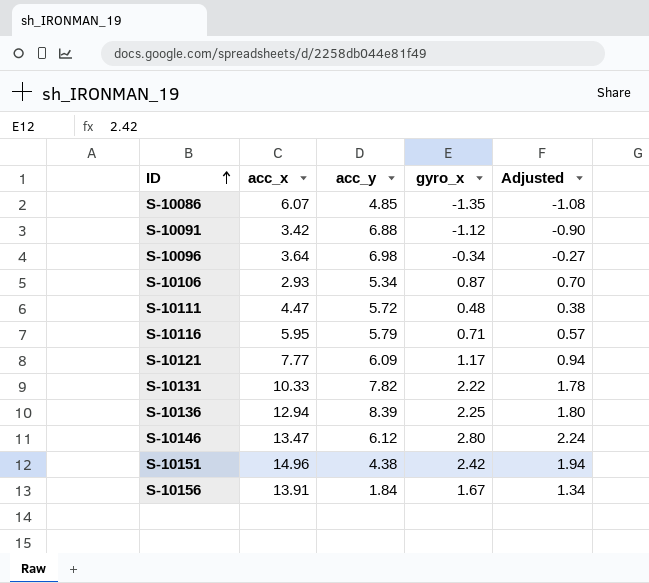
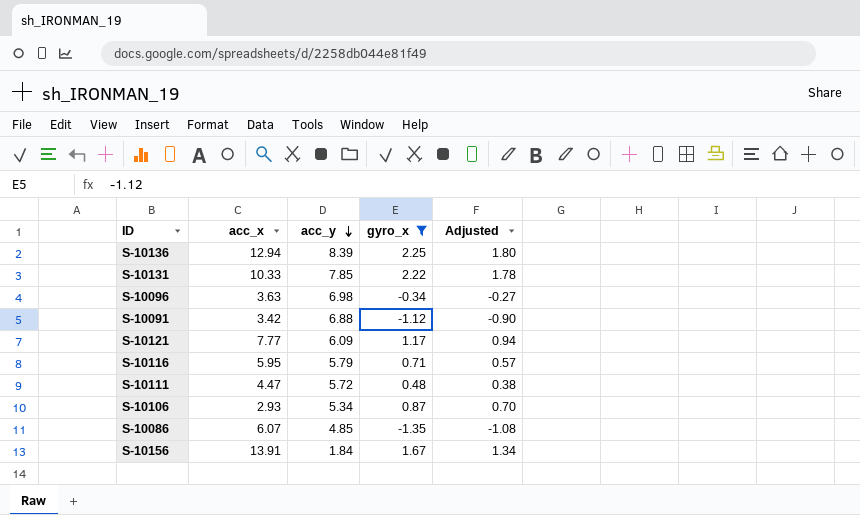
filter: none -> gyro_x <= 2.25
row order: ID ascending -> acc_y descending
S-10131 | acc_y: 7.82 -> 7.85
S-10096 | acc_x: 3.64 -> 3.63

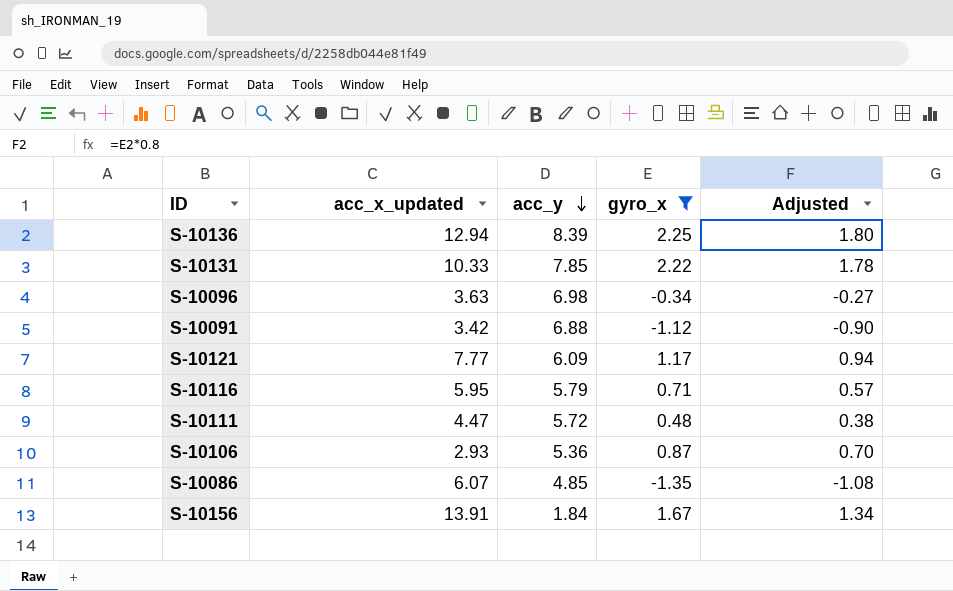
column name: acc_x -> acc_x_updated
S-10106 | acc_y: 5.34 -> 5.36

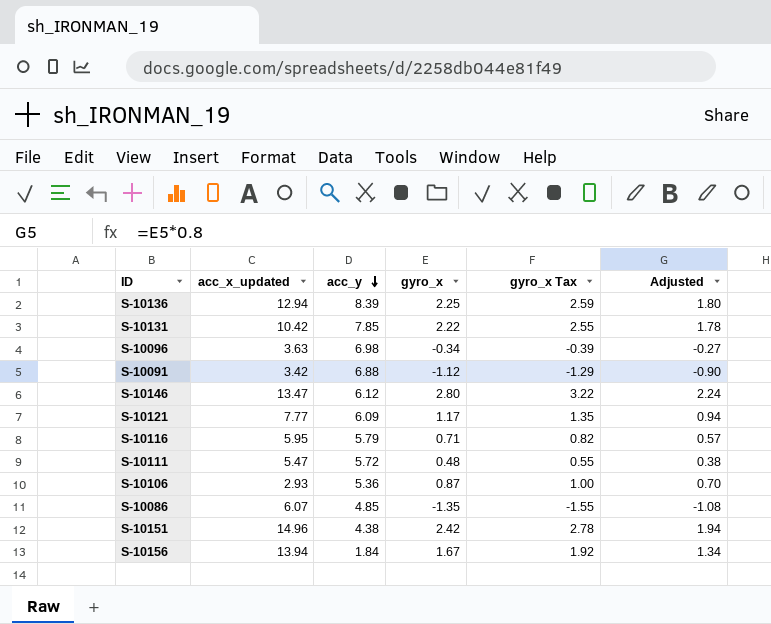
filter: gyro_x <= 2.25 -> none
column gyro_x Tax | formula: none -> [gyro_x] * 1.15
S-10131 | acc_x_updated: 10.33 -> 10.42
S-10111 | acc_x_updated: 4.47 -> 5.47
S-10156 | acc_x_updated: 13.91 -> 13.94

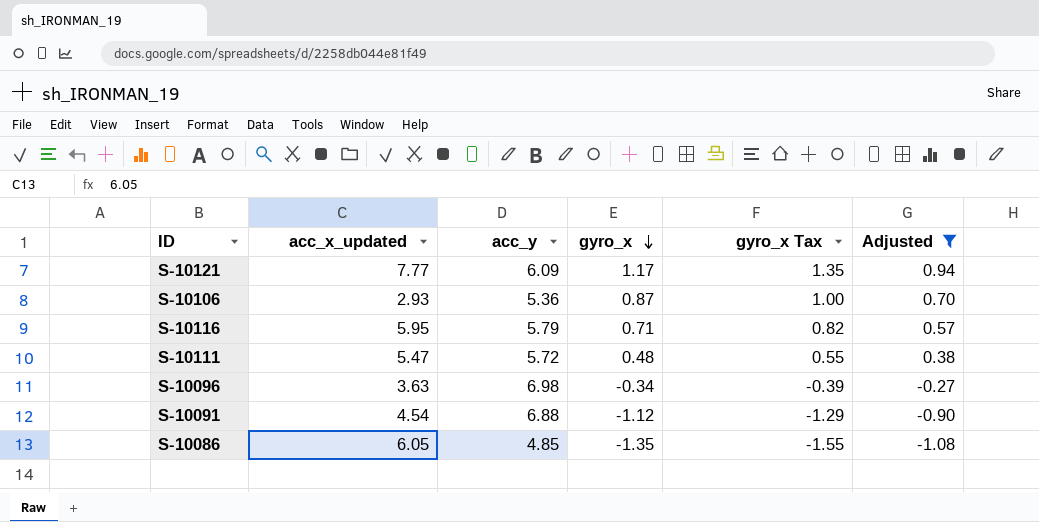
filter: none -> Adjusted <= 0.94
row order: acc_y descending -> gyro_x descending
S-10091 | acc_x_updated: 3.42 -> 4.54
S-10086 | acc_x_updated: 6.07 -> 6.05

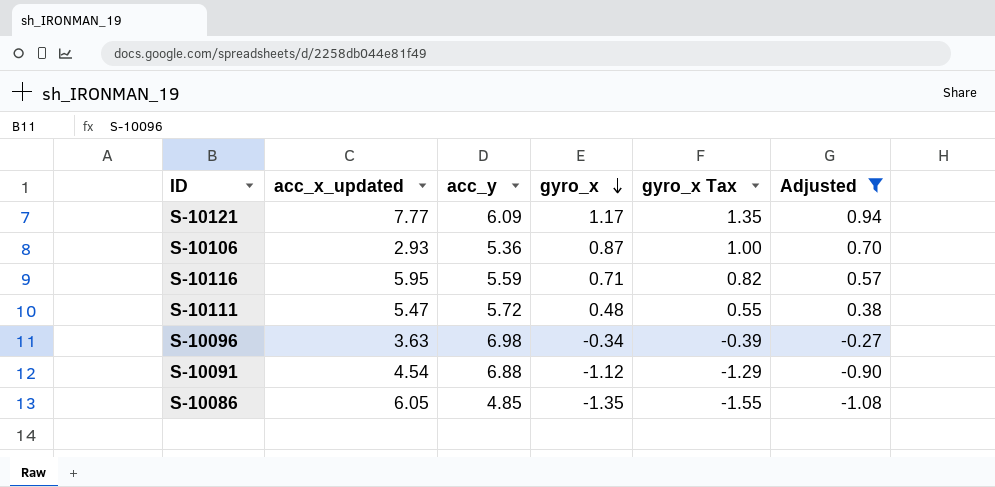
S-10116 | acc_y: 5.79 -> 5.59

